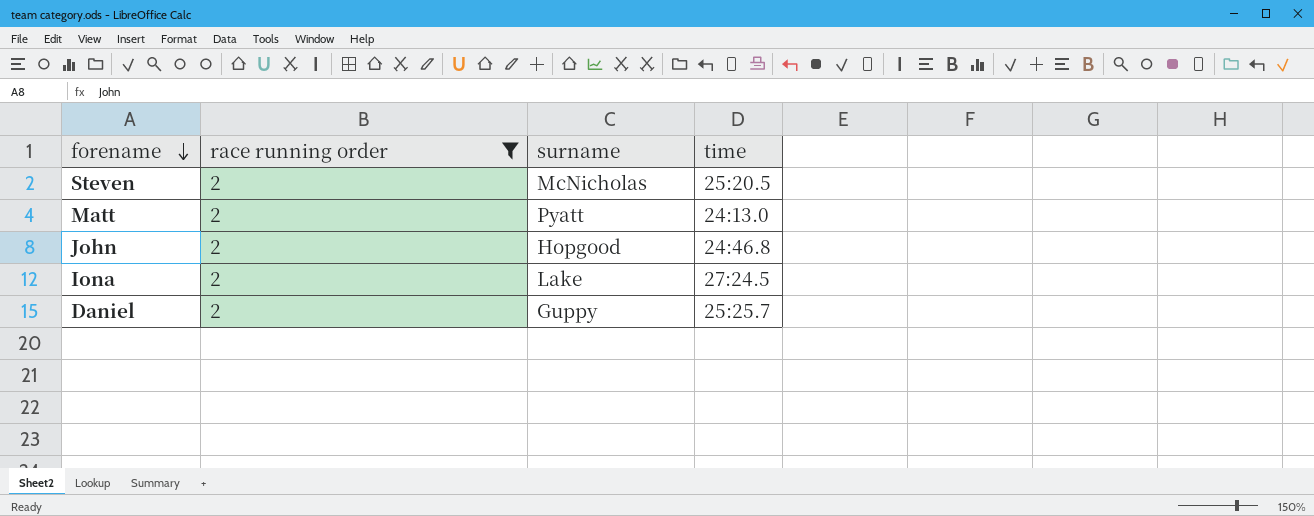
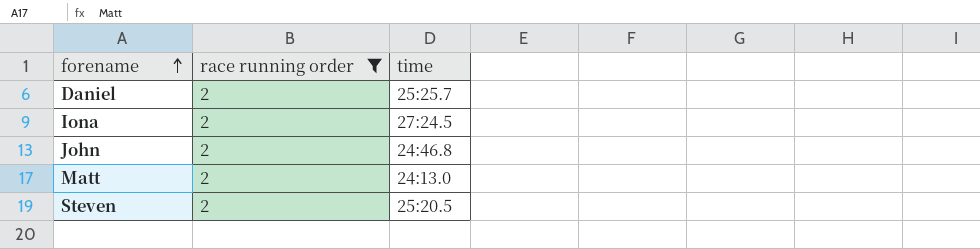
row order: forename descending -> forename ascending
column surname | position: 3 -> none

